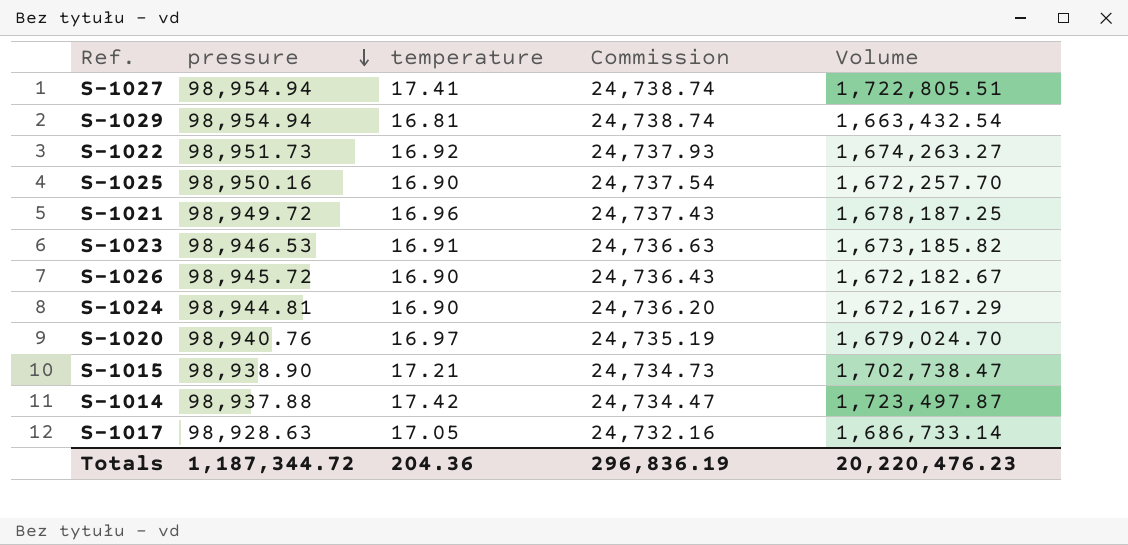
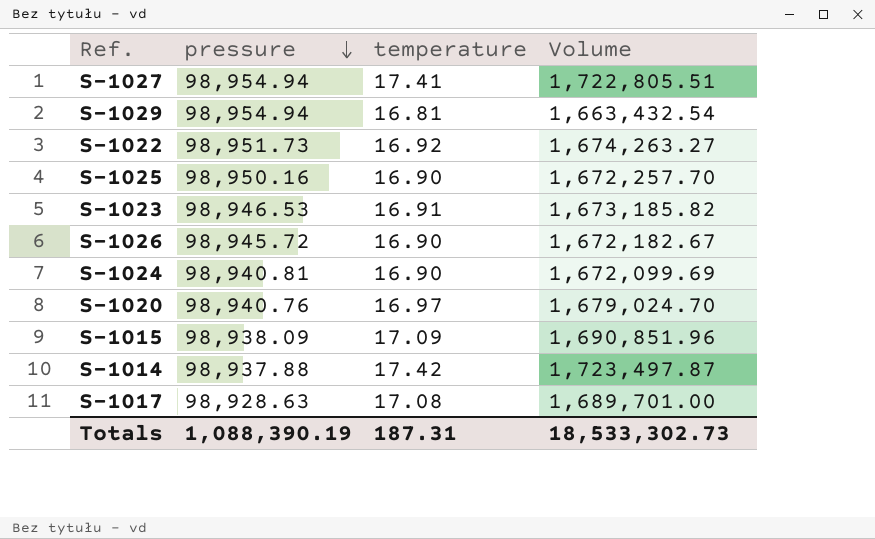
column Commission | formula: [pressure] * 0.25 -> none
row S-1021: 98,949.72 | 16.96 | 24,737.43 | 1,678,187.25 -> none
S-1024 | pressure: 98,944.81 -> 98,940.81
S-1024 | Volume: 1,672,167.29 -> 1,672,099.69
S-1015 | pressure: 98,938.90 -> 98,938.09
S-1015 | temperature: 17.21 -> 17.09
S-1015 | Volume: 1,702,738.47 -> 1,690,851.96
S-1017 | temperature: 17.05 -> 17.08
S-1017 | Volume: 1,686,733.14 -> 1,689,701.00
Totals | pressure: 1,187,344.72 -> 1,088,390.19
Totals | temperature: 204.36 -> 187.31
Totals | Volume: 20,220,476.23 -> 18,533,302.73

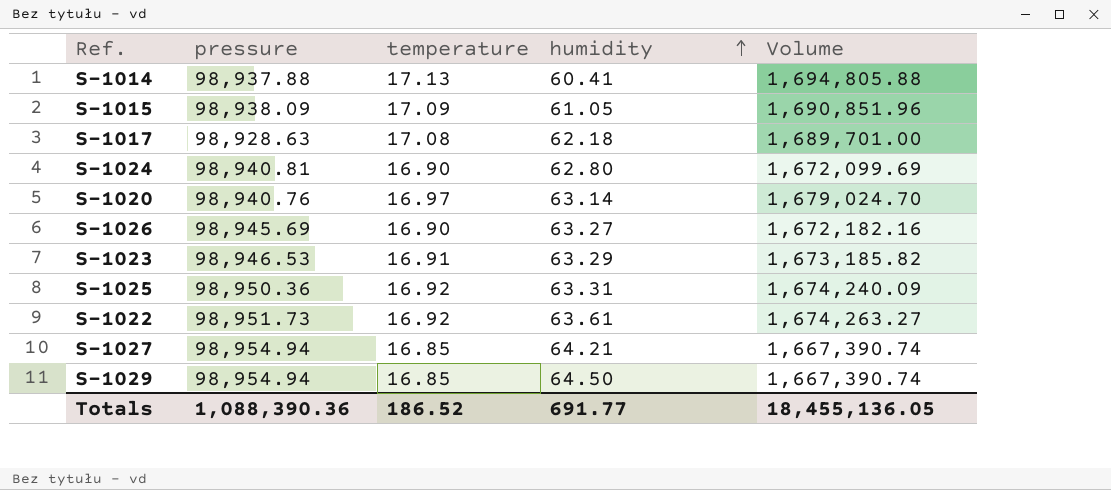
row order: pressure descending -> humidity ascending
column humidity | position: none -> 4
S-1014 | temperature: 17.42 -> 17.13
S-1014 | Volume: 1,723,497.87 -> 1,694,805.88
S-1026 | pressure: 98,945.72 -> 98,945.69
S-1026 | Volume: 1,672,182.67 -> 1,672,182.16
S-1025 | pressure: 98,950.16 -> 98,950.36
S-1025 | temperature: 16.90 -> 16.92
S-1025 | Volume: 1,672,257.70 -> 1,674,240.09
S-1027 | temperature: 17.41 -> 16.85
S-1027 | Volume: 1,722,805.51 -> 1,667,390.74
S-1029 | temperature: 16.81 -> 16.85
S-1029 | Volume: 1,663,432.54 -> 1,667,390.74
Totals | pressure: 1,088,390.19 -> 1,088,390.36
Totals | temperature: 187.31 -> 186.52
Totals | Volume: 18,533,302.73 -> 18,455,136.05

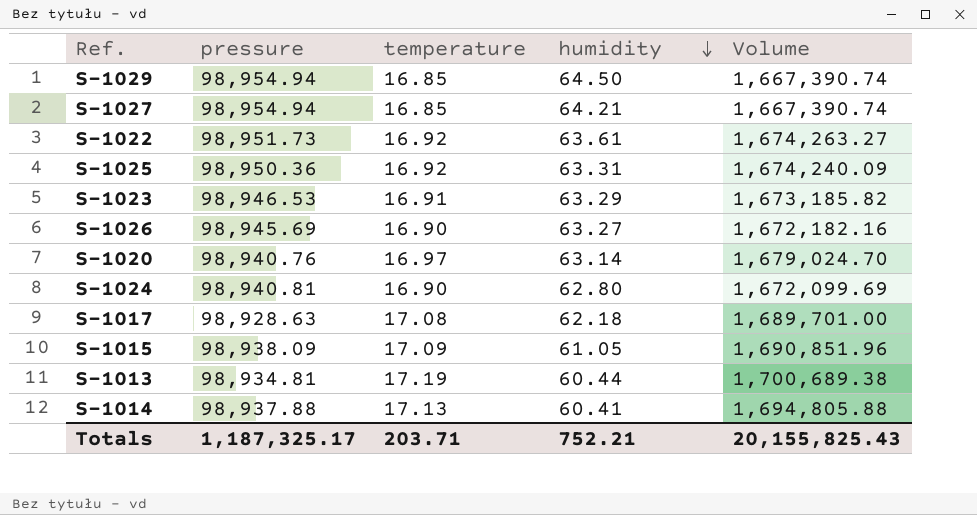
row order: humidity ascending -> humidity descending
row S-1013: none -> 98,934.81 | 17.19 | 60.44 | 1,700,689.38
Totals | pressure: 1,088,390.36 -> 1,187,325.17
Totals | temperature: 186.52 -> 203.71
Totals | humidity: 691.77 -> 752.21
Totals | Volume: 18,455,136.05 -> 20,155,825.43

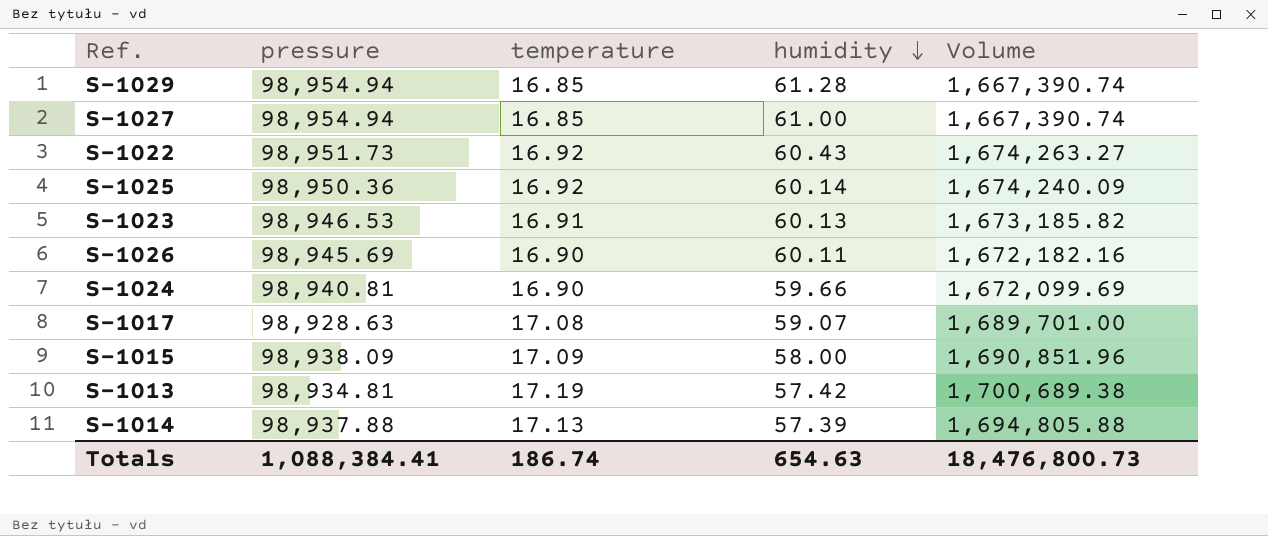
row S-1020: 98,940.76 | 16.97 | 63.14 | 1,679,024.70 -> none
S-1029 | humidity: 64.50 -> 61.28
S-1027 | humidity: 64.21 -> 61.00
S-1022 | humidity: 63.61 -> 60.43
S-1025 | humidity: 63.31 -> 60.14
S-1023 | humidity: 63.29 -> 60.13
S-1026 | humidity: 63.27 -> 60.11
S-1024 | humidity: 62.80 -> 59.66
S-1017 | humidity: 62.18 -> 59.07
S-1015 | humidity: 61.05 -> 58.00
S-1013 | humidity: 60.44 -> 57.42
S-1014 | humidity: 60.41 -> 57.39
Totals | pressure: 1,187,325.17 -> 1,088,384.41
Totals | temperature: 203.71 -> 186.74
Totals | humidity: 752.21 -> 654.63
Totals | Volume: 20,155,825.43 -> 18,476,800.73

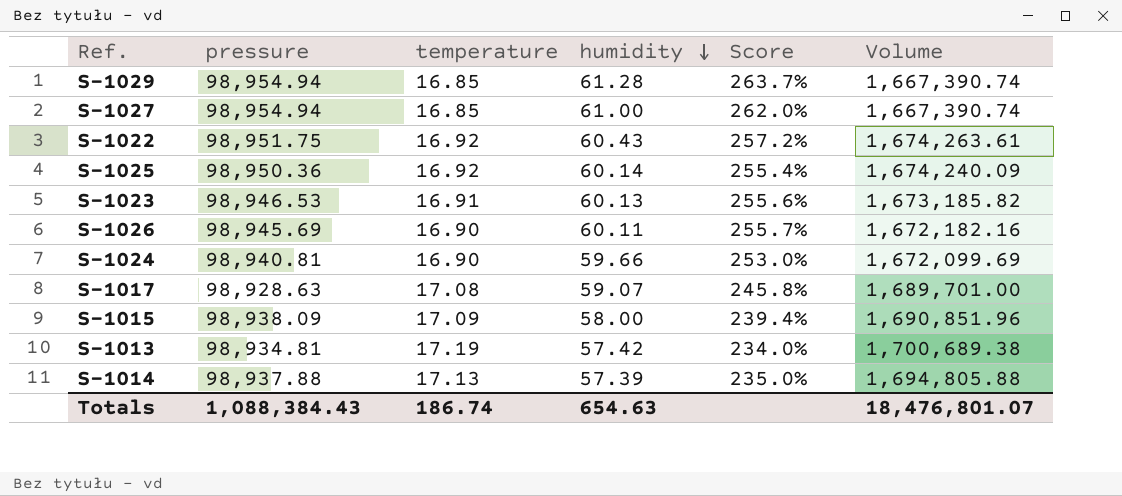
column Score | formula: none -> ([humidity] - [temperature]) / [temperature]
S-1022 | pressure: 98,951.73 -> 98,951.75
S-1022 | Volume: 1,674,263.27 -> 1,674,263.61
Totals | pressure: 1,088,384.41 -> 1,088,384.43
Totals | Volume: 18,476,800.73 -> 18,476,801.07

